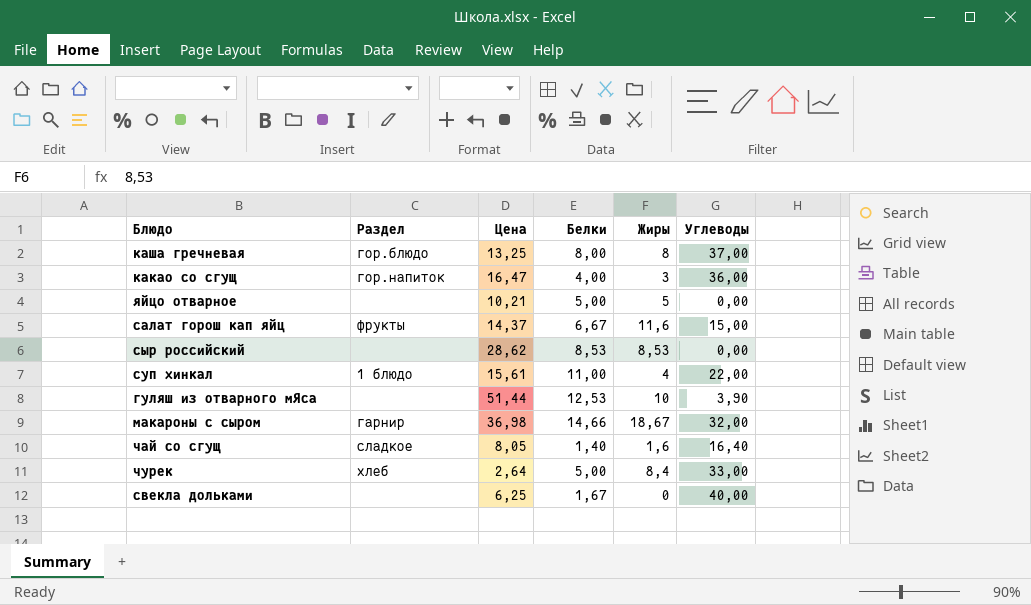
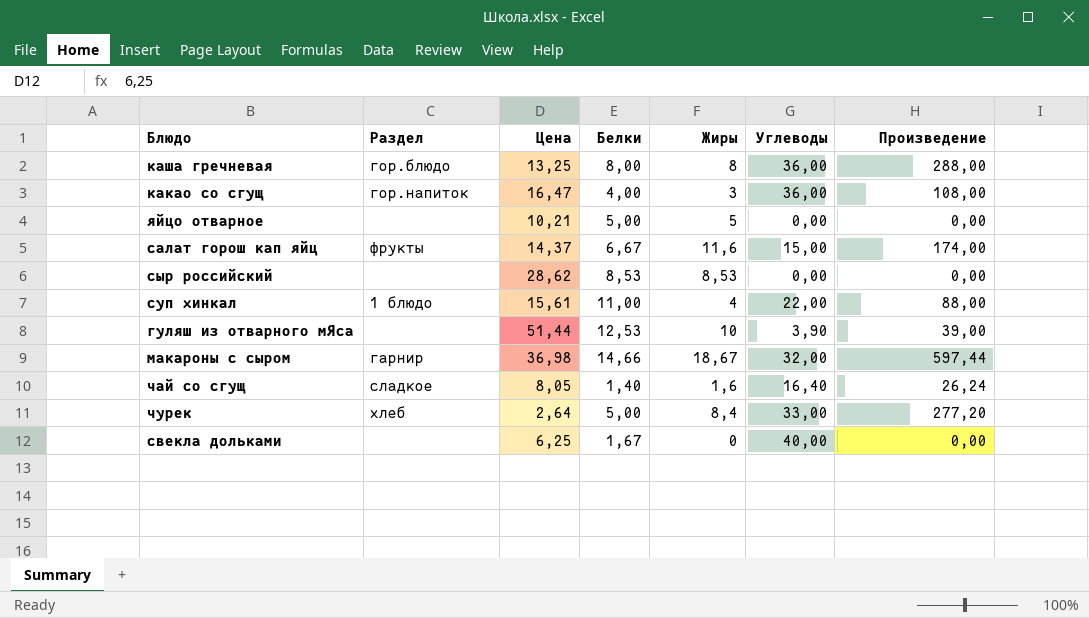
column Произведение | formula: none -> [Жиры] * [Углеводы]
каша гречневая | Углеводы: 37,00 -> 36,00

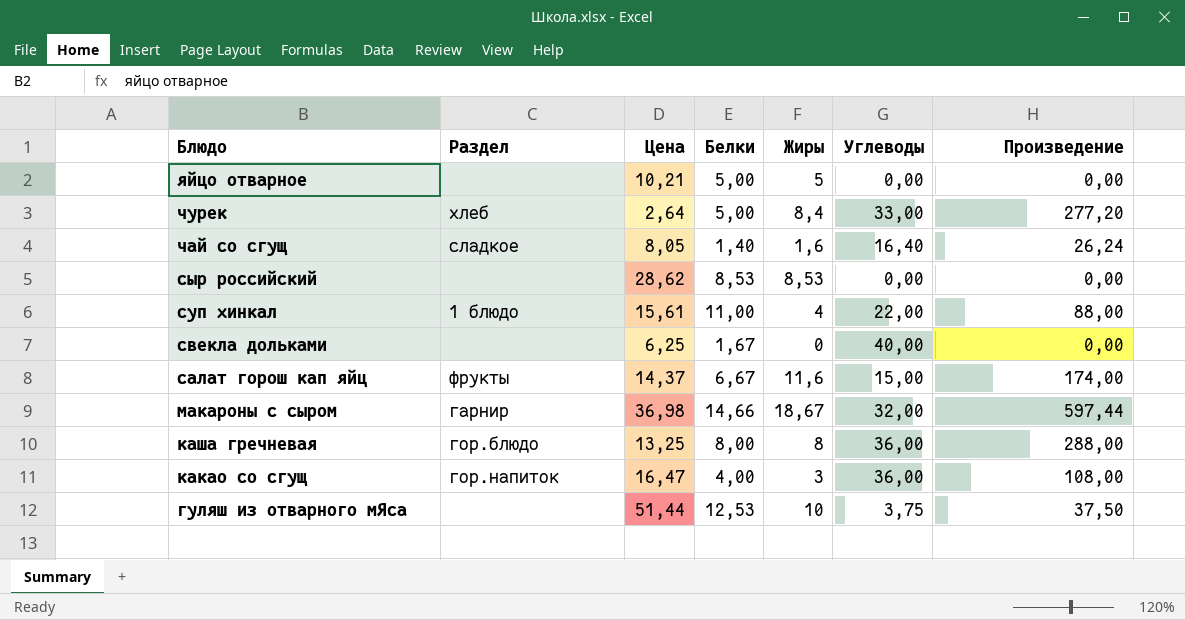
row order: none -> Блюдо descending
гуляш из отварного мЯса | Углеводы: 3,90 -> 3,75
гуляш из отварного мЯса | Произведение: 39,00 -> 37,50

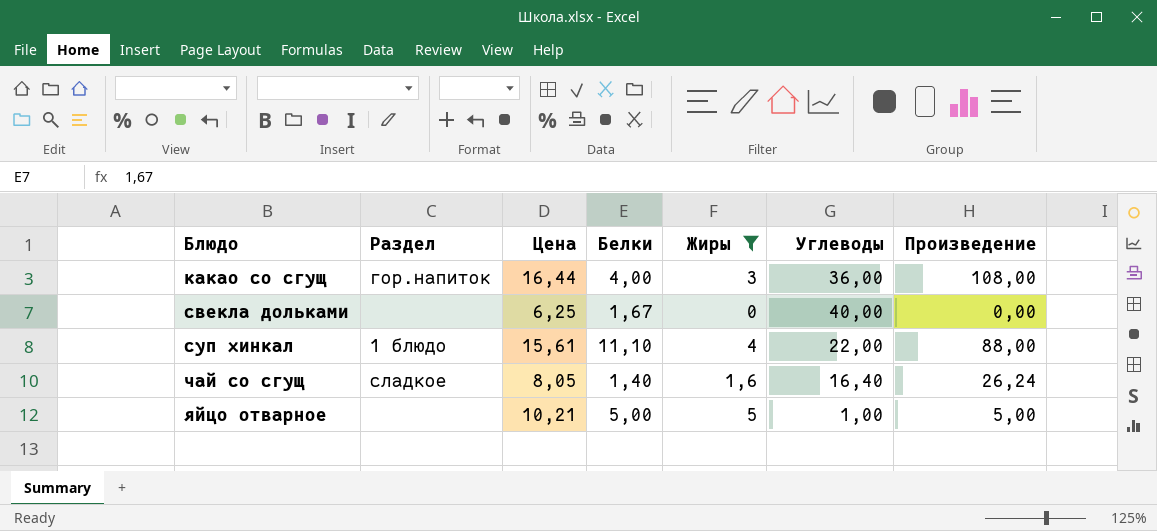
filter: none -> Жиры <= 5
row order: Блюдо descending -> Блюдо ascending
какао со сгущ | Цена: 16,47 -> 16,44
суп хинкал | Белки: 11,00 -> 11,10
яйцо отварное | Углеводы: 0,00 -> 1,00
яйцо отварное | Произведение: 0,00 -> 5,00

